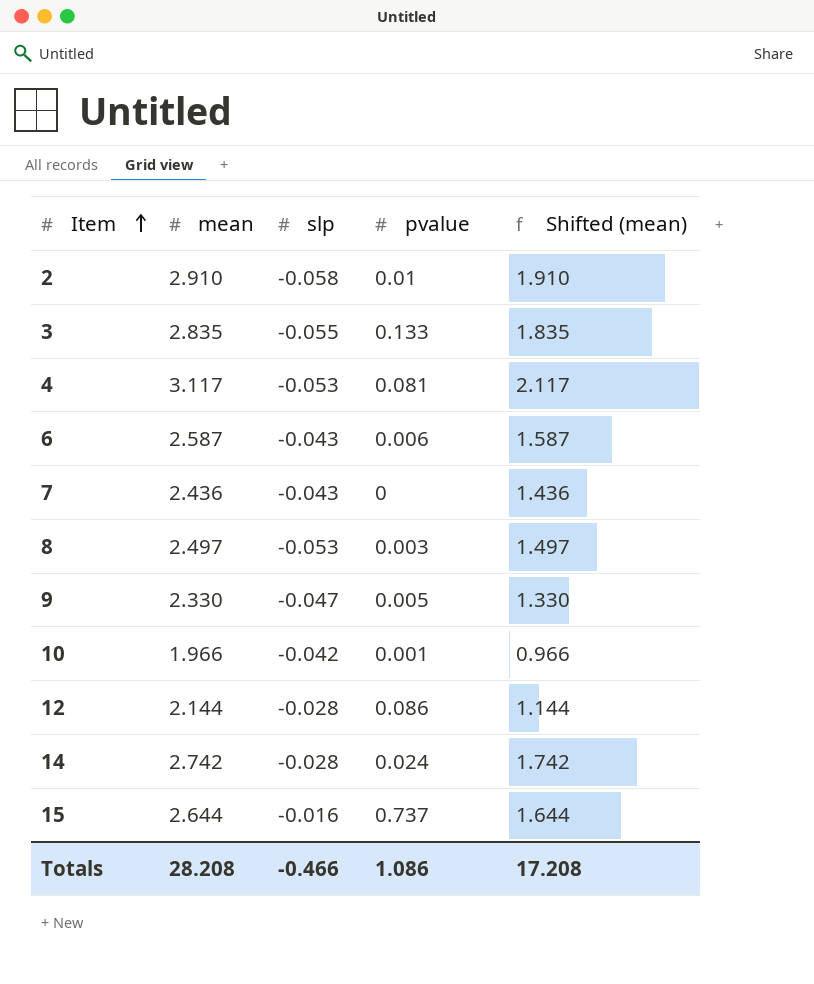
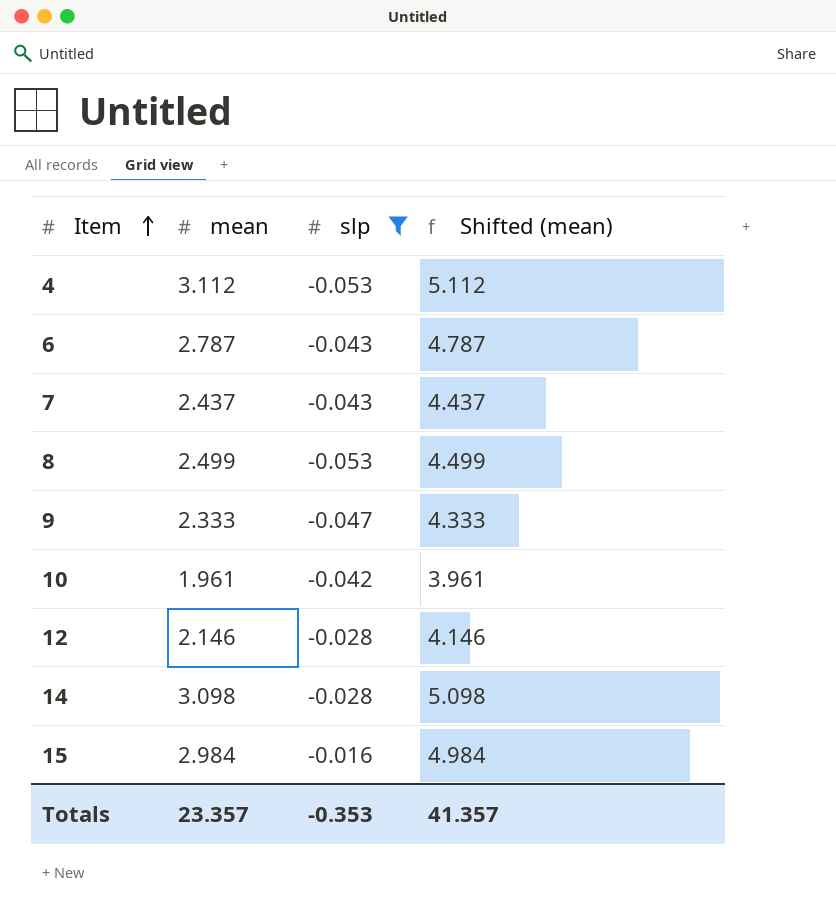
filter: none -> slp >= -0.053
column pvalue | position: 4 -> none
column Shifted (mean) | formula: [mean] - 1 -> [mean] + 2
4 | mean: 3.117 -> 3.112
6 | mean: 2.587 -> 2.787
7 | mean: 2.436 -> 2.437
8 | mean: 2.497 -> 2.499
9 | mean: 2.330 -> 2.333
10 | mean: 1.966 -> 1.961
12 | mean: 2.144 -> 2.146
14 | mean: 2.742 -> 3.098
15 | mean: 2.644 -> 2.984
Totals | mean: 28.208 -> 23.357
Totals | slp: -0.466 -> -0.353
Totals | Shifted (mean): 17.208 -> 41.357

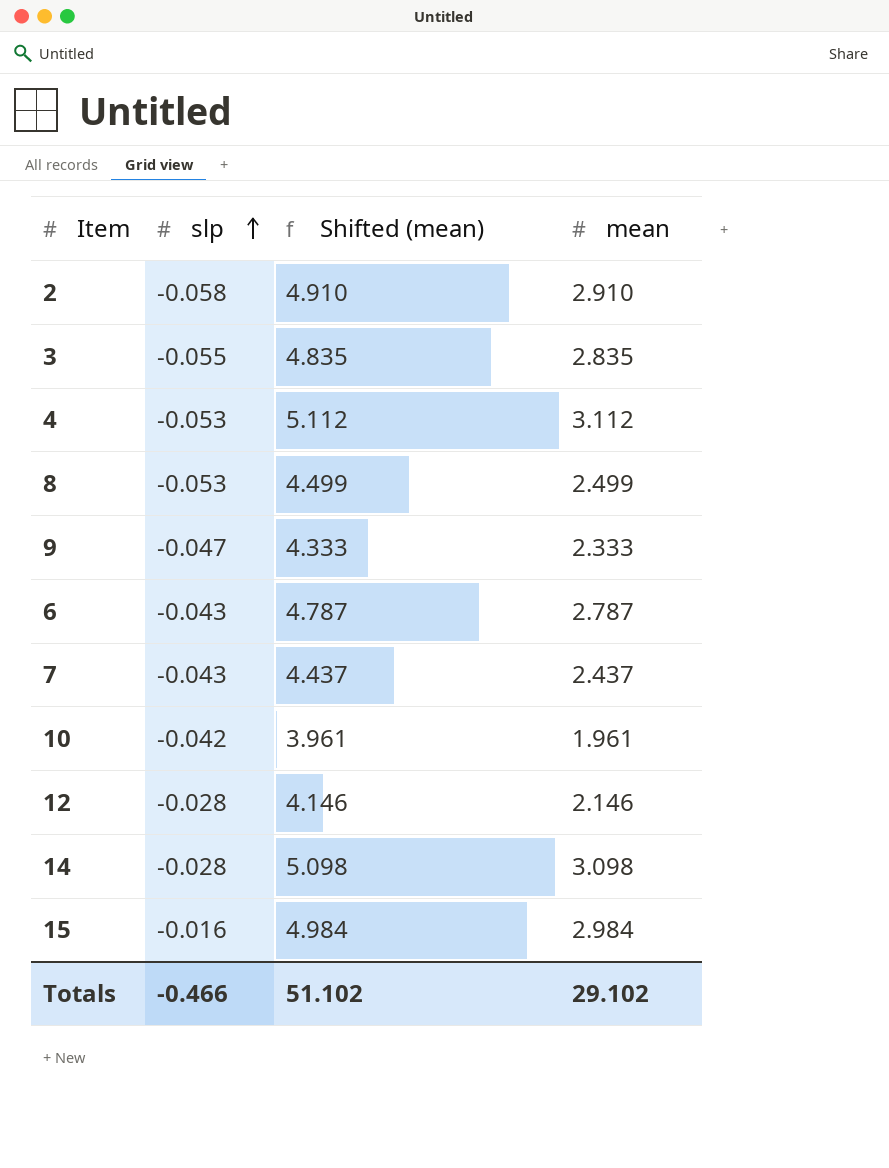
filter: slp >= -0.053 -> none
row order: Item ascending -> slp ascending
column mean | position: 2 -> 4
Totals | slp: -0.353 -> -0.466
Totals | Shifted (mean): 41.357 -> 51.102
Totals | mean: 23.357 -> 29.102

